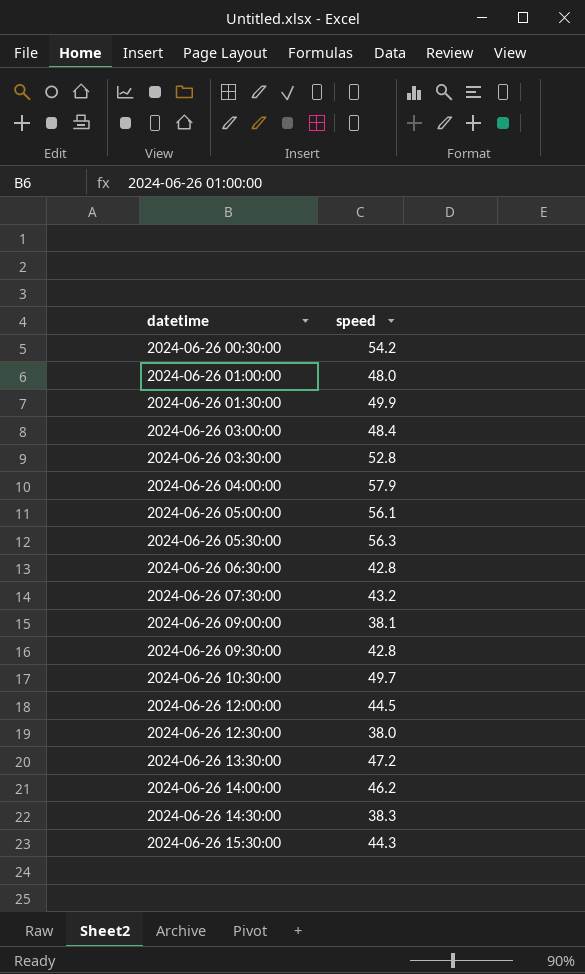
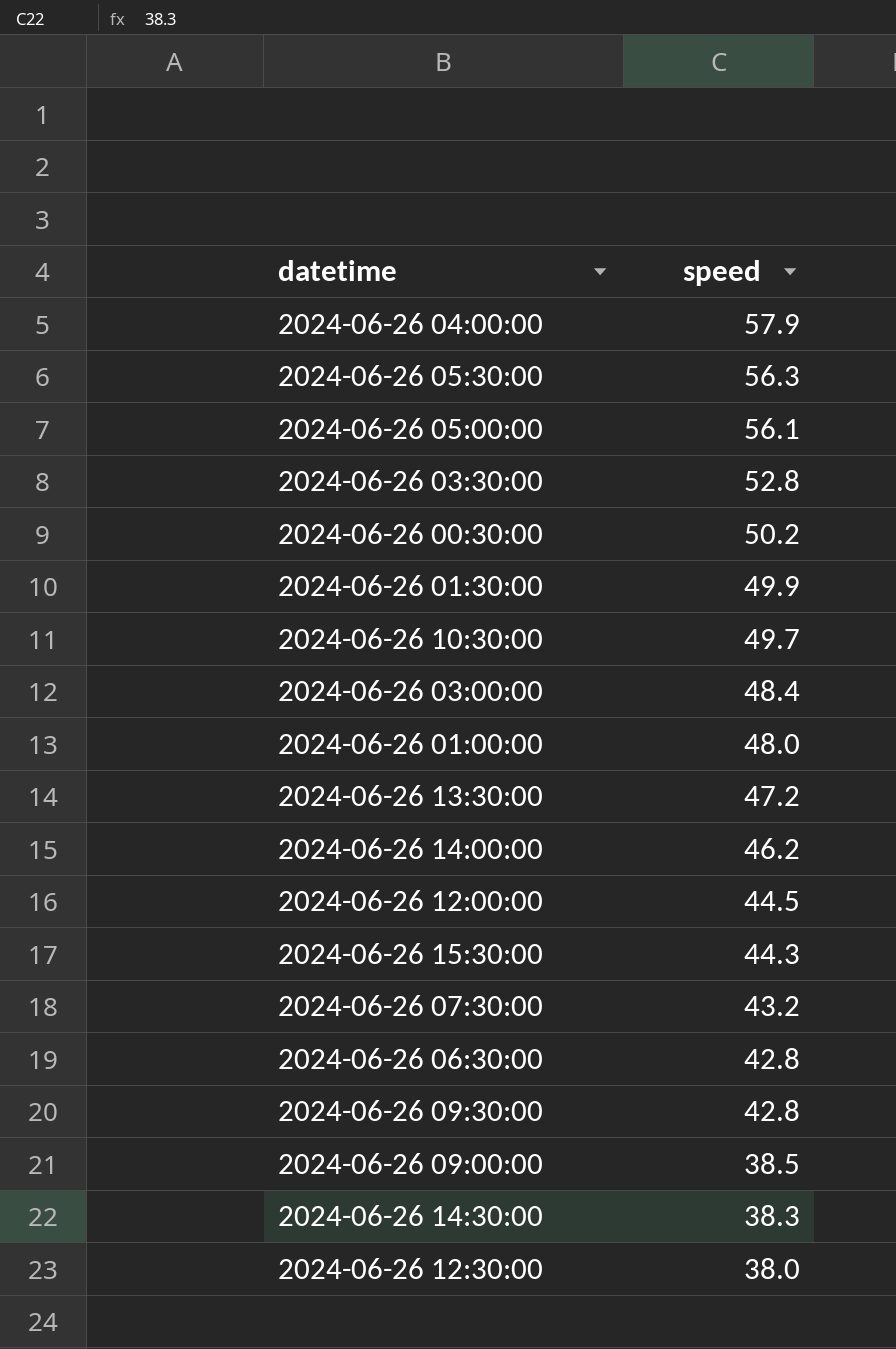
row order: datetime ascending -> speed descending
2024-06-26 00:30:00 | speed: 54.2 -> 50.2
2024-06-26 09:00:00 | speed: 38.1 -> 38.5

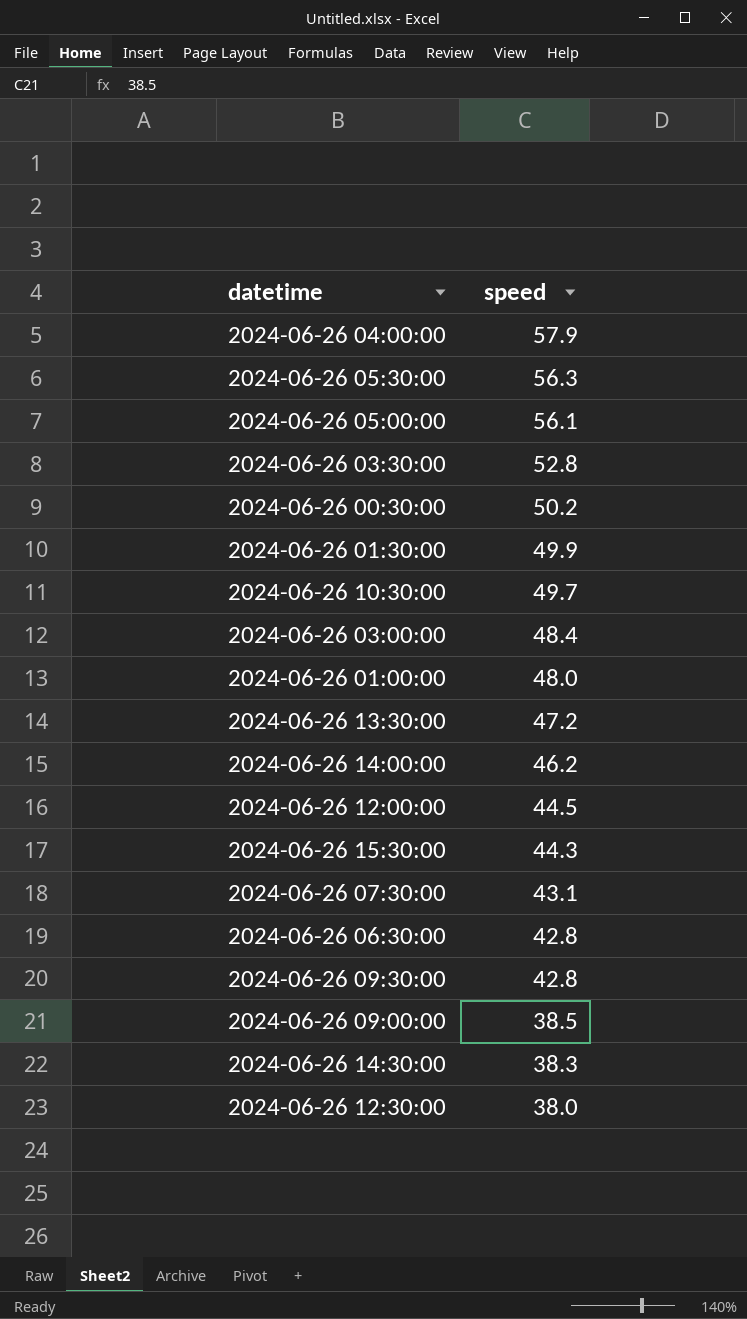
2024-06-26 07:30:00 | speed: 43.2 -> 43.1

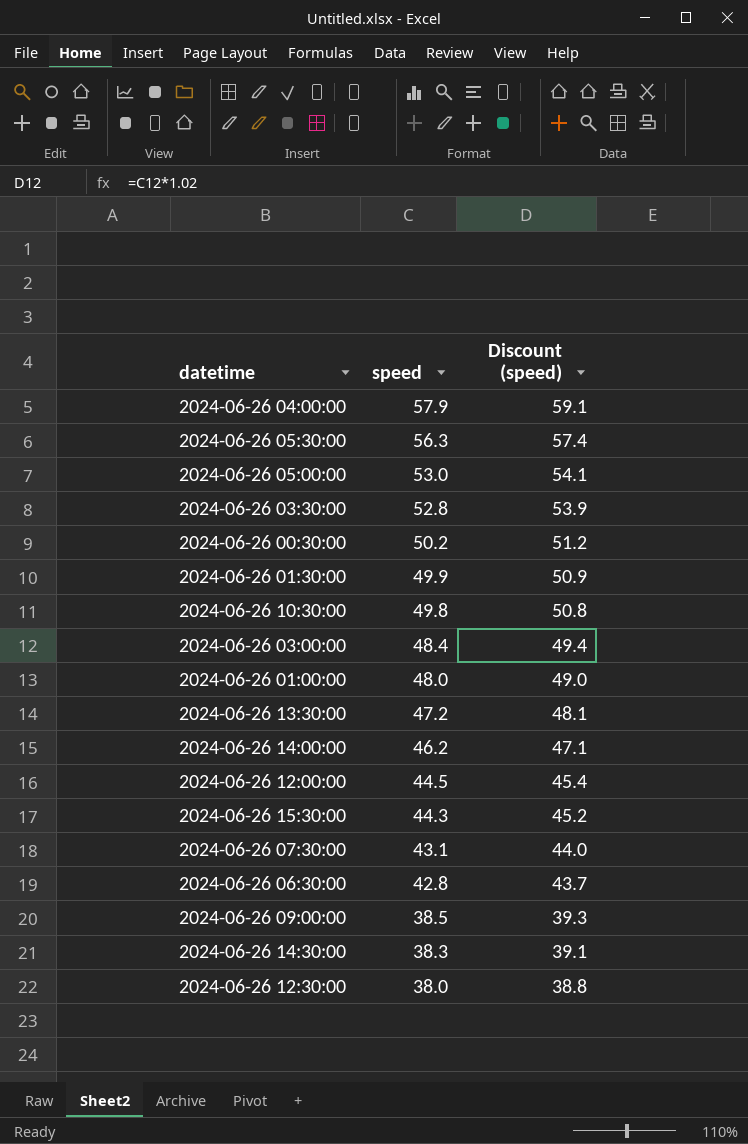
column Discount (speed) | formula: none -> [speed] * 1.02
row 2024-06-26 09:30:00: 42.8 -> none
2024-06-26 05:00:00 | speed: 56.1 -> 53.0
2024-06-26 10:30:00 | speed: 49.7 -> 49.8

